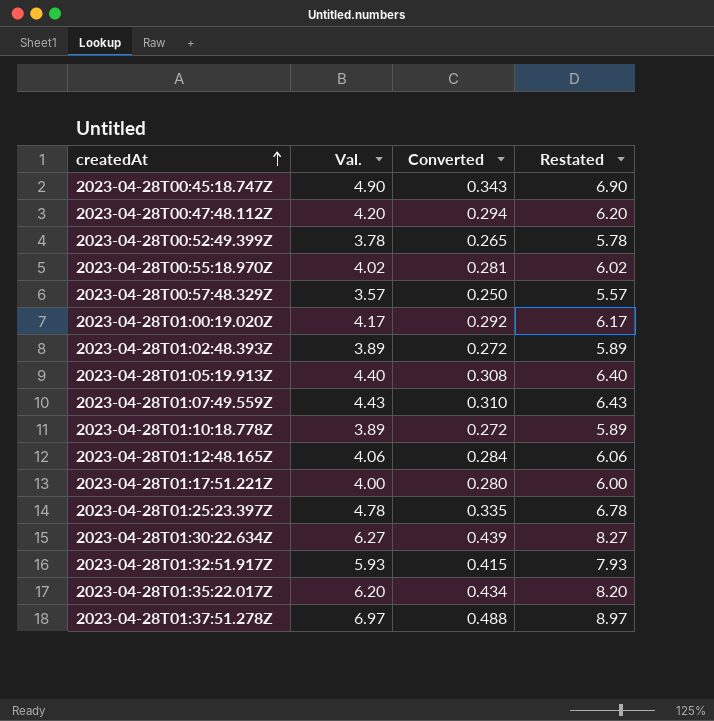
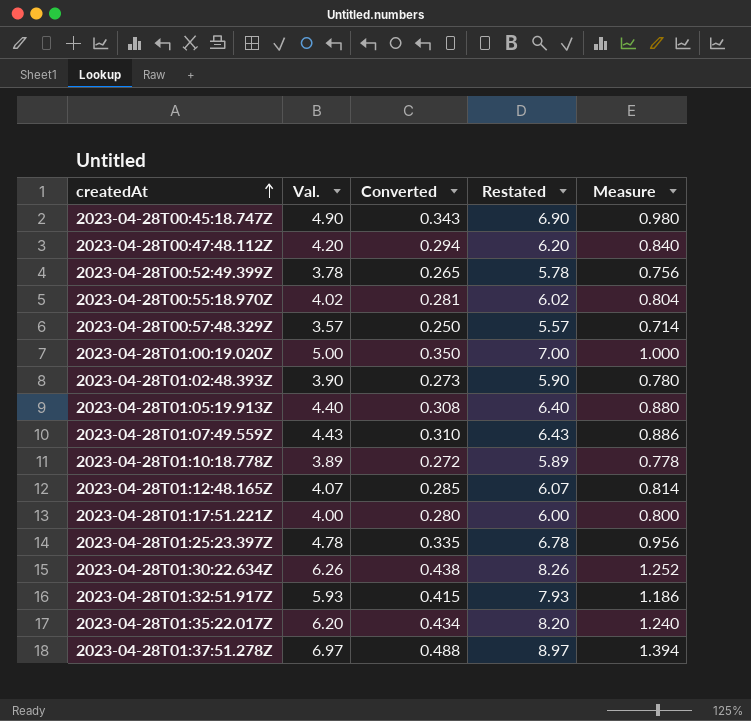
column Measure | formula: none -> [Val.] * 0.2
2023-04-28T01:00:19.020Z | Val.: 4.17 -> 5.00
2023-04-28T01:00:19.020Z | Converted: 0.292 -> 0.350
2023-04-28T01:00:19.020Z | Restated: 6.17 -> 7.00
2023-04-28T01:02:48.393Z | Val.: 3.89 -> 3.90
2023-04-28T01:02:48.393Z | Converted: 0.272 -> 0.273
2023-04-28T01:02:48.393Z | Restated: 5.89 -> 5.90
2023-04-28T01:12:48.165Z | Val.: 4.06 -> 4.07
2023-04-28T01:12:48.165Z | Converted: 0.284 -> 0.285
2023-04-28T01:12:48.165Z | Restated: 6.06 -> 6.07
2023-04-28T01:30:22.634Z | Val.: 6.27 -> 6.26
2023-04-28T01:30:22.634Z | Converted: 0.439 -> 0.438
2023-04-28T01:30:22.634Z | Restated: 8.27 -> 8.26

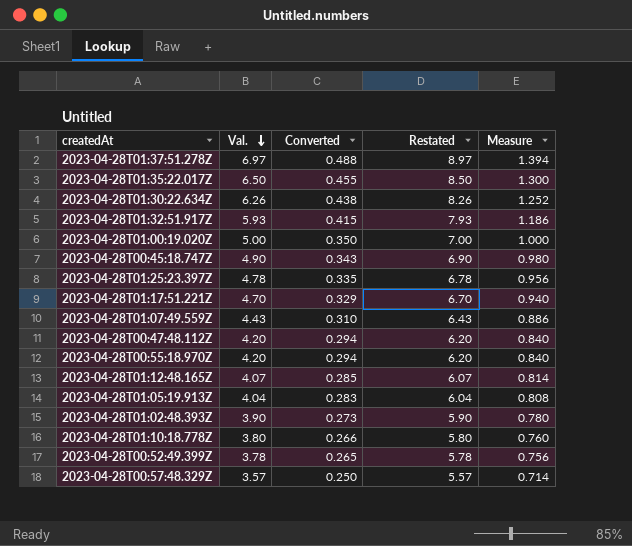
row order: createdAt ascending -> Val. descending
2023-04-28T01:35:22.017Z | Val.: 6.20 -> 6.50
2023-04-28T01:35:22.017Z | Converted: 0.434 -> 0.455
2023-04-28T01:35:22.017Z | Restated: 8.20 -> 8.50
2023-04-28T01:35:22.017Z | Measure: 1.240 -> 1.300
2023-04-28T01:17:51.221Z | Val.: 4.00 -> 4.70
2023-04-28T01:17:51.221Z | Converted: 0.280 -> 0.329
2023-04-28T01:17:51.221Z | Restated: 6.00 -> 6.70
2023-04-28T01:17:51.221Z | Measure: 0.800 -> 0.940
2023-04-28T00:55:18.970Z | Val.: 4.02 -> 4.20
2023-04-28T00:55:18.970Z | Converted: 0.281 -> 0.294
2023-04-28T00:55:18.970Z | Restated: 6.02 -> 6.20
2023-04-28T00:55:18.970Z | Measure: 0.804 -> 0.840
2023-04-28T01:05:19.913Z | Val.: 4.40 -> 4.04
2023-04-28T01:05:19.913Z | Converted: 0.308 -> 0.283
2023-04-28T01:05:19.913Z | Restated: 6.40 -> 6.04
2023-04-28T01:05:19.913Z | Measure: 0.880 -> 0.808
2023-04-28T01:10:18.778Z | Val.: 3.89 -> 3.80
2023-04-28T01:10:18.778Z | Converted: 0.272 -> 0.266
2023-04-28T01:10:18.778Z | Restated: 5.89 -> 5.80
2023-04-28T01:10:18.778Z | Measure: 0.778 -> 0.760

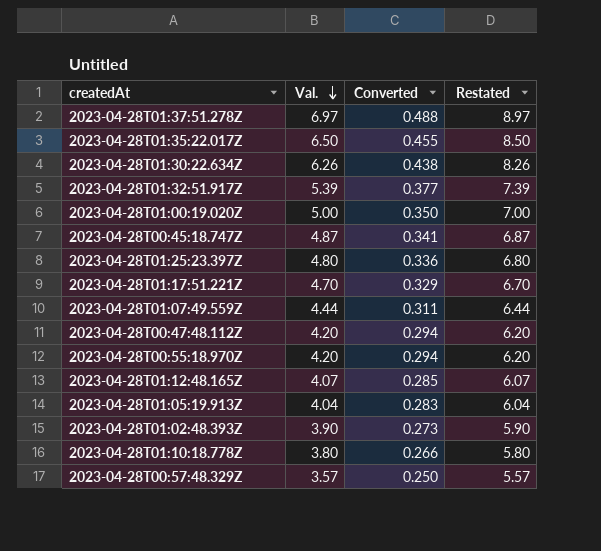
column Measure | formula: [Val.] * 0.2 -> none
row 2023-04-28T00:52:49.399Z: 3.78 | 0.265 | 5.78 | 0.756 -> none
2023-04-28T01:32:51.917Z | Val.: 5.93 -> 5.39
2023-04-28T01:32:51.917Z | Converted: 0.415 -> 0.377
2023-04-28T01:32:51.917Z | Restated: 7.93 -> 7.39
2023-04-28T00:45:18.747Z | Val.: 4.90 -> 4.87
2023-04-28T00:45:18.747Z | Converted: 0.343 -> 0.341
2023-04-28T00:45:18.747Z | Restated: 6.90 -> 6.87
2023-04-28T01:25:23.397Z | Val.: 4.78 -> 4.80
2023-04-28T01:25:23.397Z | Converted: 0.335 -> 0.336
2023-04-28T01:25:23.397Z | Restated: 6.78 -> 6.80
2023-04-28T01:07:49.559Z | Val.: 4.43 -> 4.44
2023-04-28T01:07:49.559Z | Converted: 0.310 -> 0.311
2023-04-28T01:07:49.559Z | Restated: 6.43 -> 6.44

